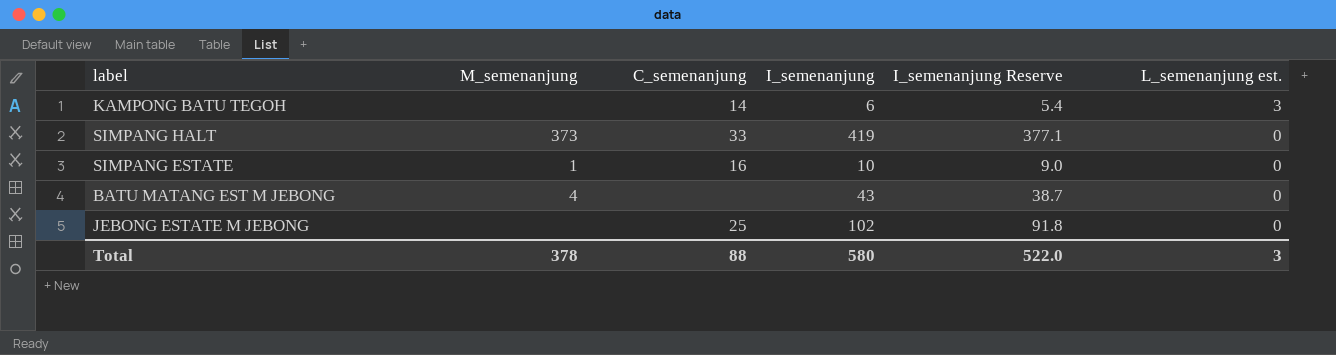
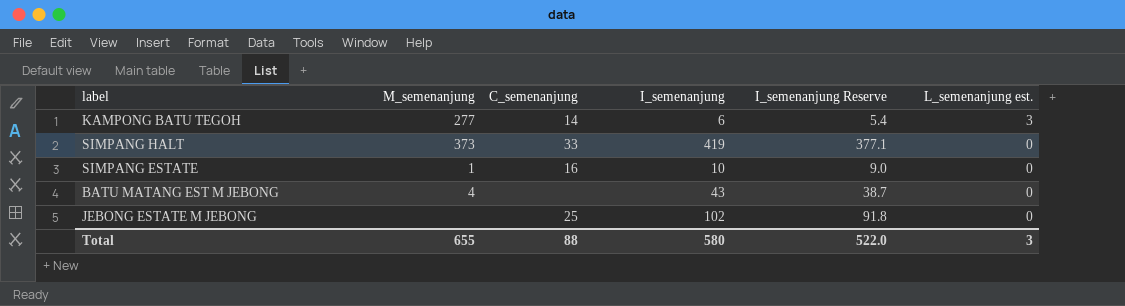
KAMPONG BATU TEGOH | M_semenanjung: none -> 277
Total | M_semenanjung: 378 -> 655

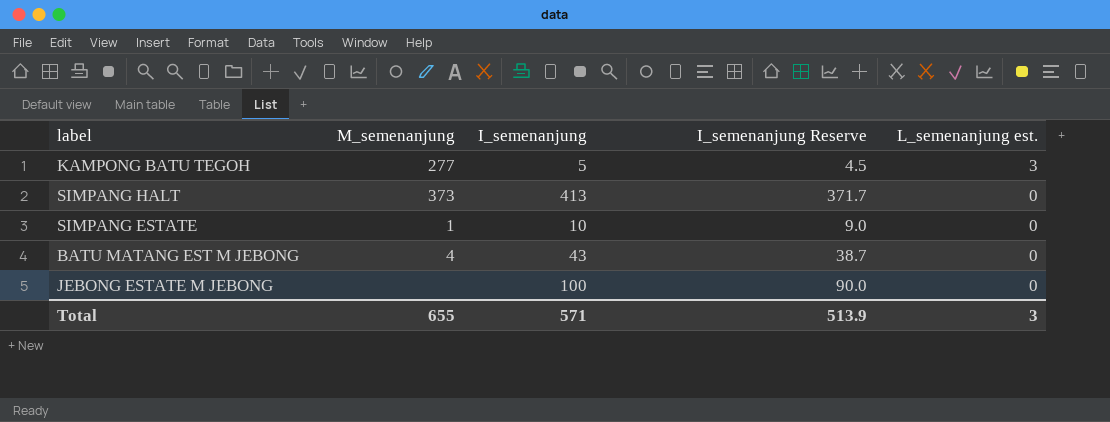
column C_semenanjung | position: 3 -> none
KAMPONG BATU TEGOH | I_semenanjung: 6 -> 5
KAMPONG BATU TEGOH | I_semenanjung Reserve: 5.4 -> 4.5
SIMPANG HALT | I_semenanjung: 419 -> 413
SIMPANG HALT | I_semenanjung Reserve: 377.1 -> 371.7
JEBONG ESTATE M JEBONG | I_semenanjung: 102 -> 100
JEBONG ESTATE M JEBONG | I_semenanjung Reserve: 91.8 -> 90.0
Total | I_semenanjung: 580 -> 571
Total | I_semenanjung Reserve: 522.0 -> 513.9

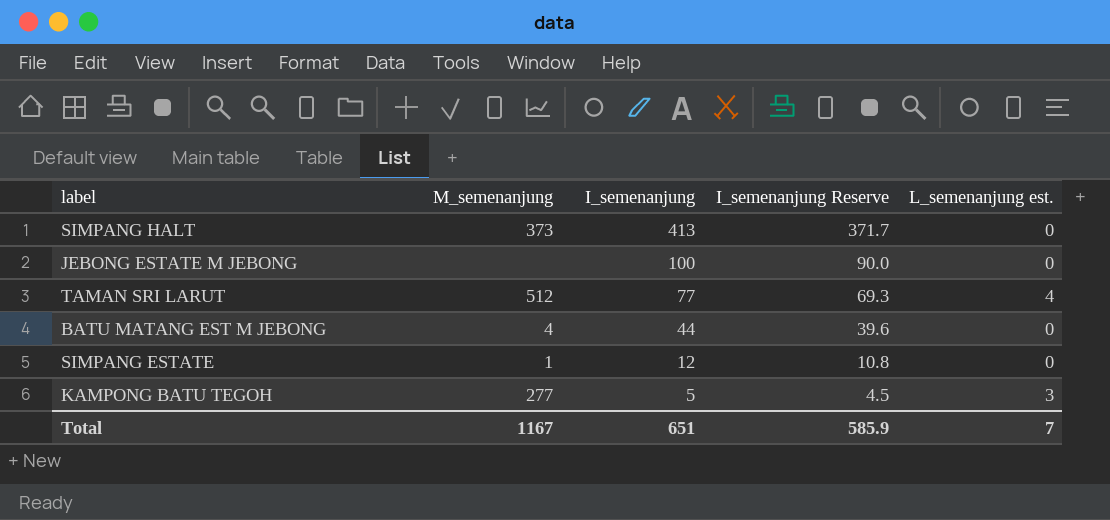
row order: L_semenanjung est. descending -> I_semenanjung descending
row TAMAN SRI LARUT: none -> 512 | 77 | 69.3 | 4
BATU MATANG EST M JEBONG | I_semenanjung: 43 -> 44
BATU MATANG EST M JEBONG | I_semenanjung Reserve: 38.7 -> 39.6
SIMPANG ESTATE | I_semenanjung: 10 -> 12
SIMPANG ESTATE | I_semenanjung Reserve: 9.0 -> 10.8
Total | M_semenanjung: 655 -> 1167
Total | I_semenanjung: 571 -> 651
Total | I_semenanjung Reserve: 513.9 -> 585.9
Total | L_semenanjung est.: 3 -> 7

